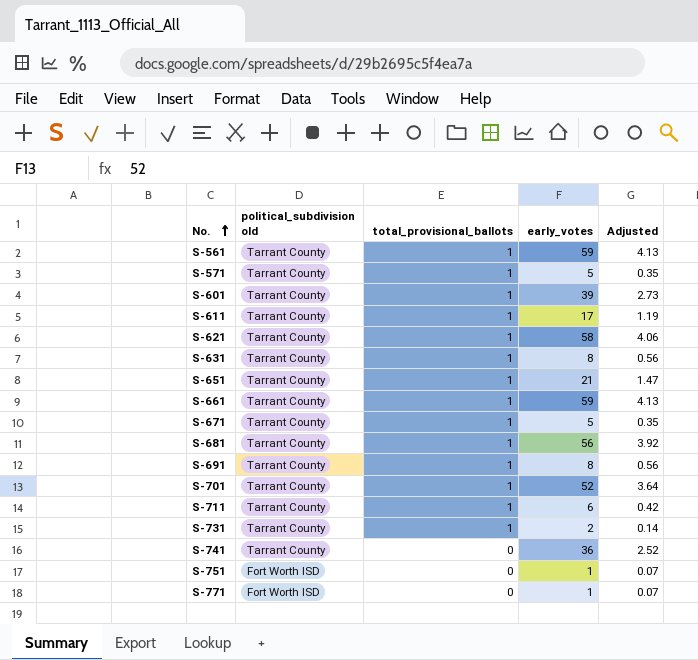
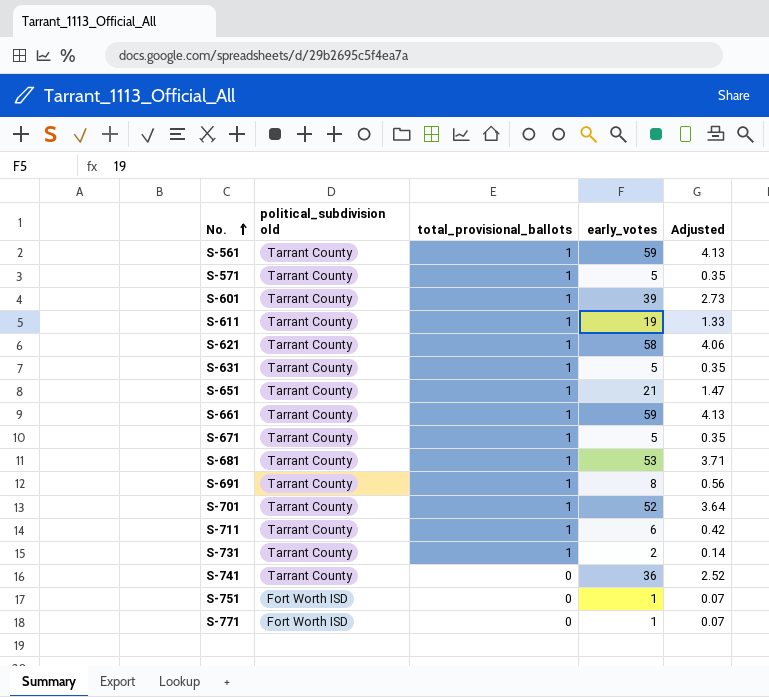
S-611 | early_votes: 17 -> 19
S-611 | Adjusted: 1.19 -> 1.33
S-631 | early_votes: 8 -> 5
S-631 | Adjusted: 0.56 -> 0.35
S-681 | early_votes: 56 -> 53
S-681 | Adjusted: 3.92 -> 3.71

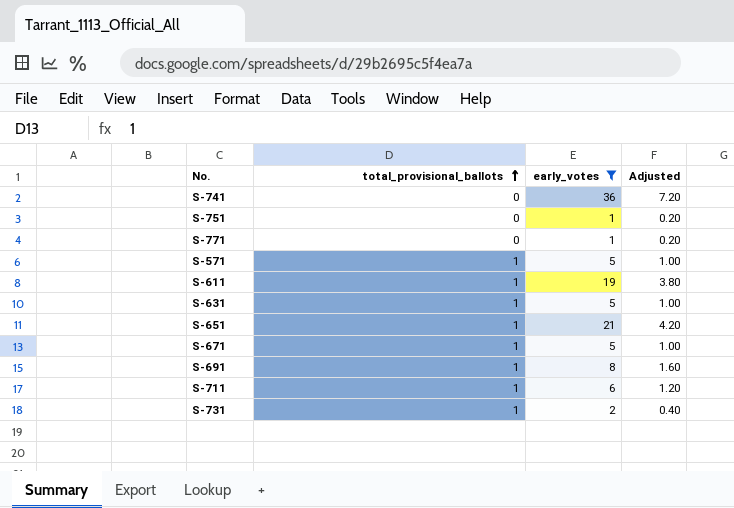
filter: none -> early_votes <= 36
row order: No. ascending -> total_provisional_ballots ascending
column political_subdivision old | position: 2 -> none
column Adjusted | formula: [early_votes] * 0.07 -> [early_votes] * 0.2

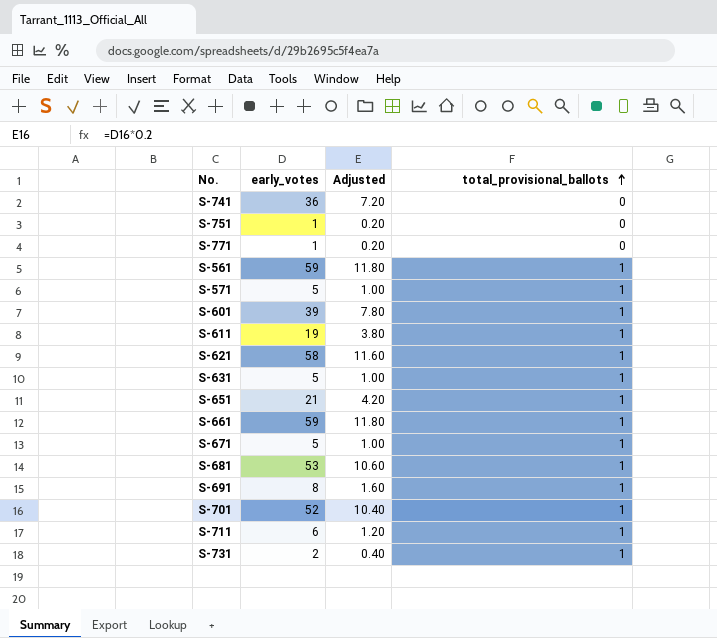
filter: early_votes <= 36 -> none
column total_provisional_ballots | position: 2 -> 4

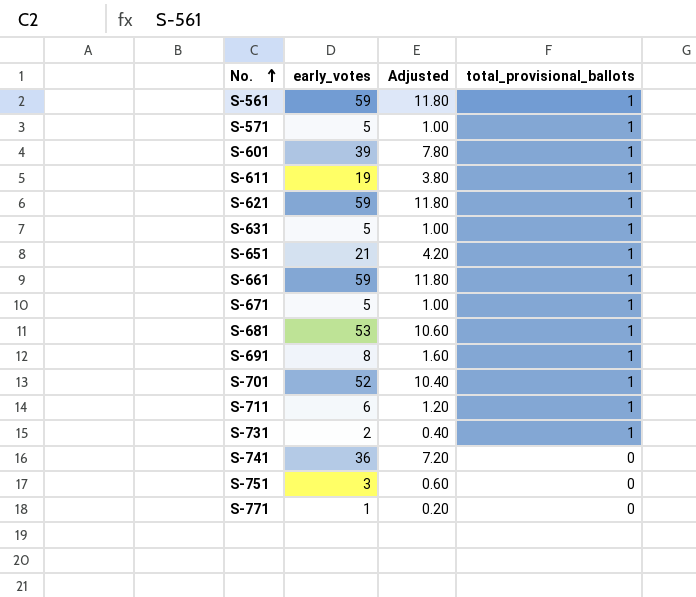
row order: total_provisional_ballots ascending -> No. ascending
S-621 | early_votes: 58 -> 59
S-621 | Adjusted: 11.60 -> 11.80
S-751 | early_votes: 1 -> 3
S-751 | Adjusted: 0.20 -> 0.60

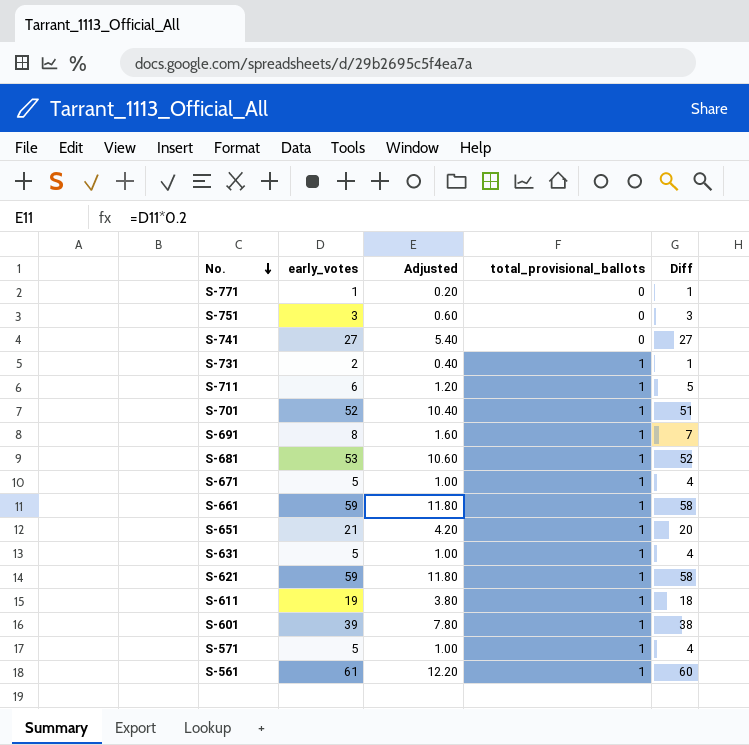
row order: No. ascending -> No. descending
column Diff | formula: none -> [early_votes] - [total_provisional_ballots]
S-741 | early_votes: 36 -> 27
S-741 | Adjusted: 7.20 -> 5.40
S-561 | early_votes: 59 -> 61
S-561 | Adjusted: 11.80 -> 12.20

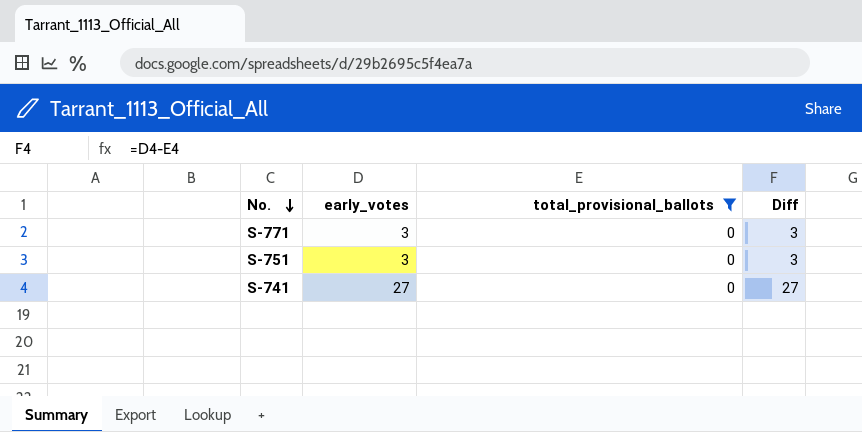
filter: none -> total_provisional_ballots = 0
column Adjusted | formula: [early_votes] * 0.2 -> none
S-771 | early_votes: 1 -> 3
S-771 | Diff: 1 -> 3

